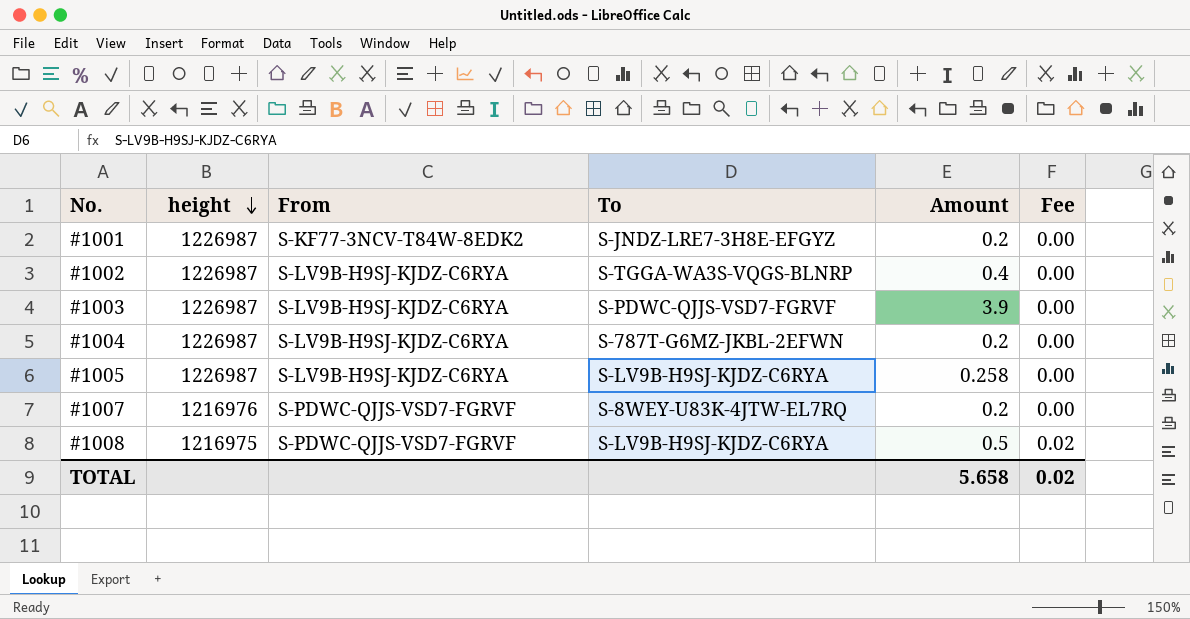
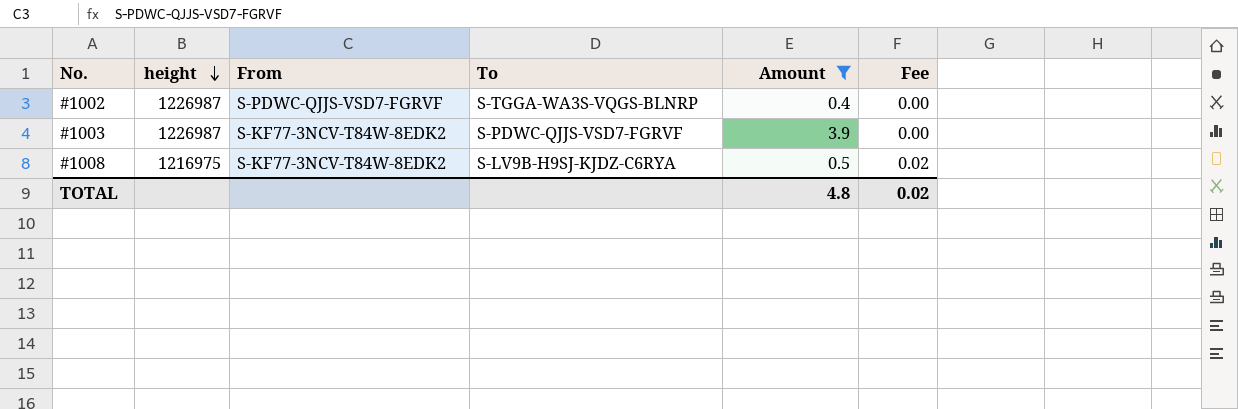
filter: none -> Amount >= 0.4
#1002 | From: S-LV9B-H9SJ-KJDZ-C6RYA -> S-PDWC-QJJS-VSD7-FGRVF
#1003 | From: S-LV9B-H9SJ-KJDZ-C6RYA -> S-KF77-3NCV-T84W-8EDK2
#1008 | From: S-PDWC-QJJS-VSD7-FGRVF -> S-KF77-3NCV-T84W-8EDK2
TOTAL | Amount: 5.658 -> 4.8

